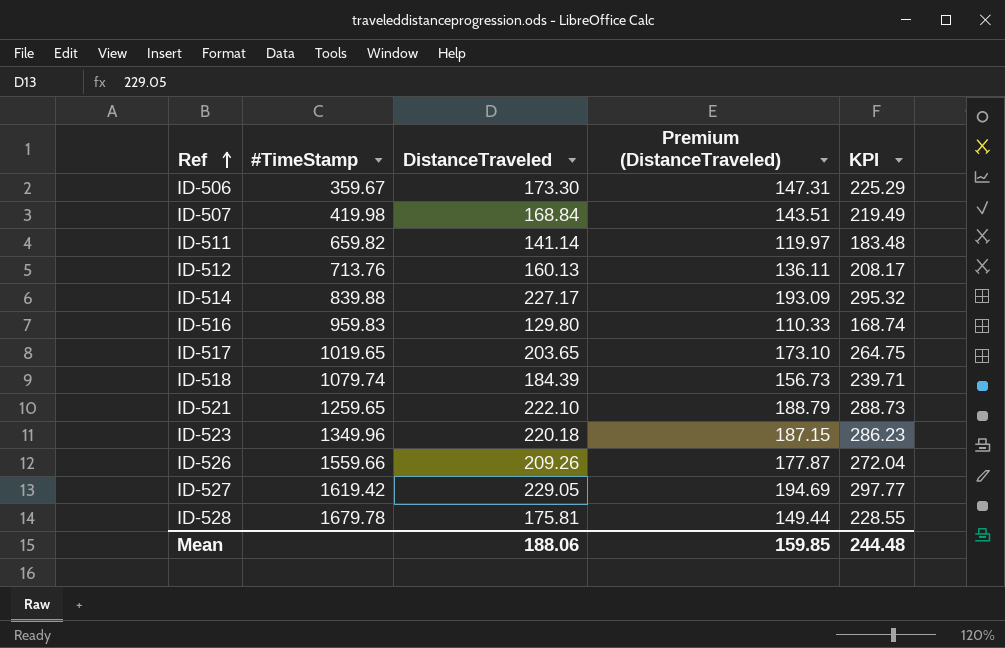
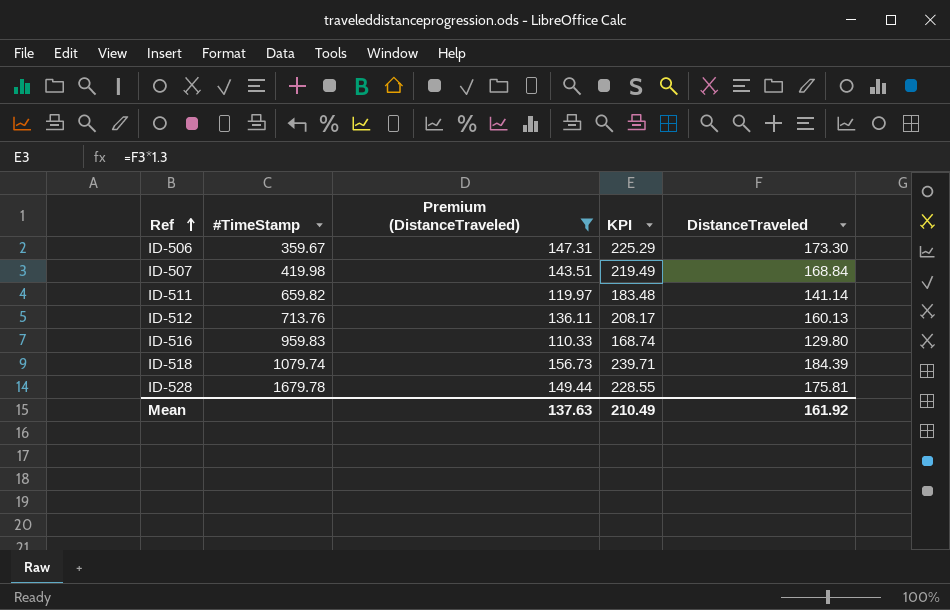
filter: none -> Premium (DistanceTraveled) <= 156.73
column DistanceTraveled | position: 3 -> 5
Mean | Premium (DistanceTraveled): 159.85 -> 137.63
Mean | KPI: 244.48 -> 210.49
Mean | DistanceTraveled: 188.06 -> 161.92

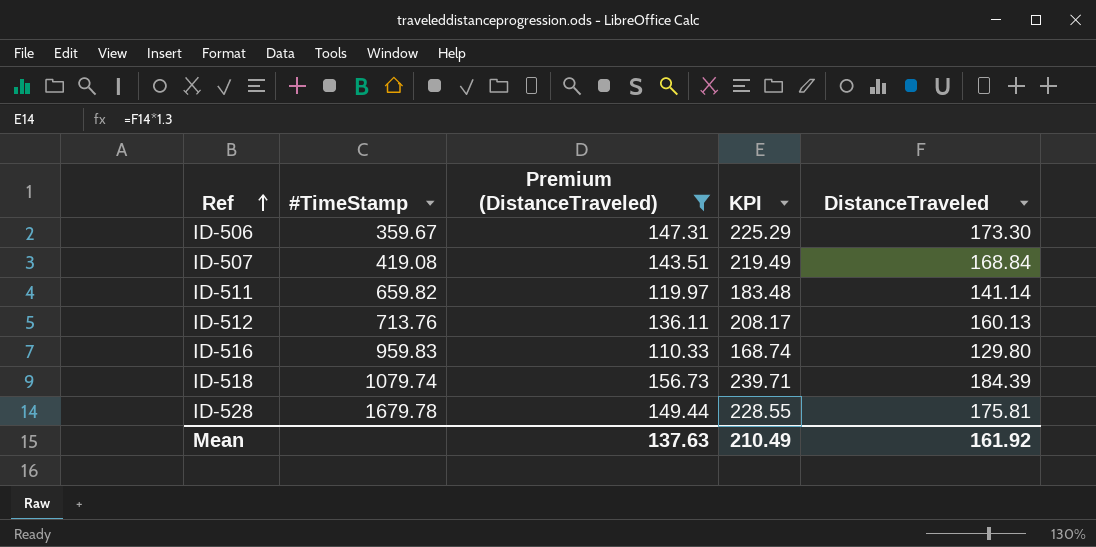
ID-507 | #TimeStamp: 419.98 -> 419.08

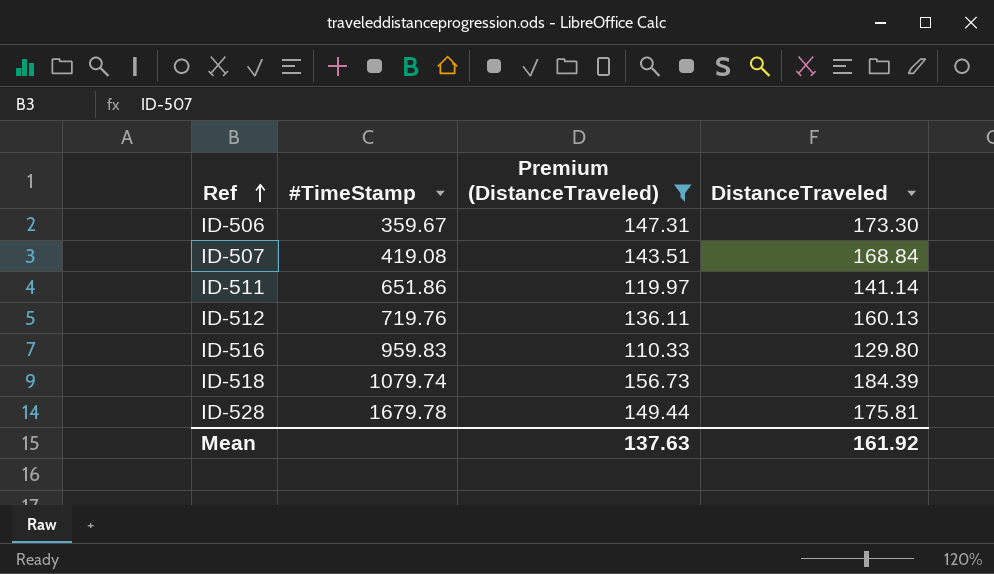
column KPI | formula: [DistanceTraveled] * 1.3 -> none
ID-511 | #TimeStamp: 659.82 -> 651.86
ID-512 | #TimeStamp: 713.76 -> 719.76

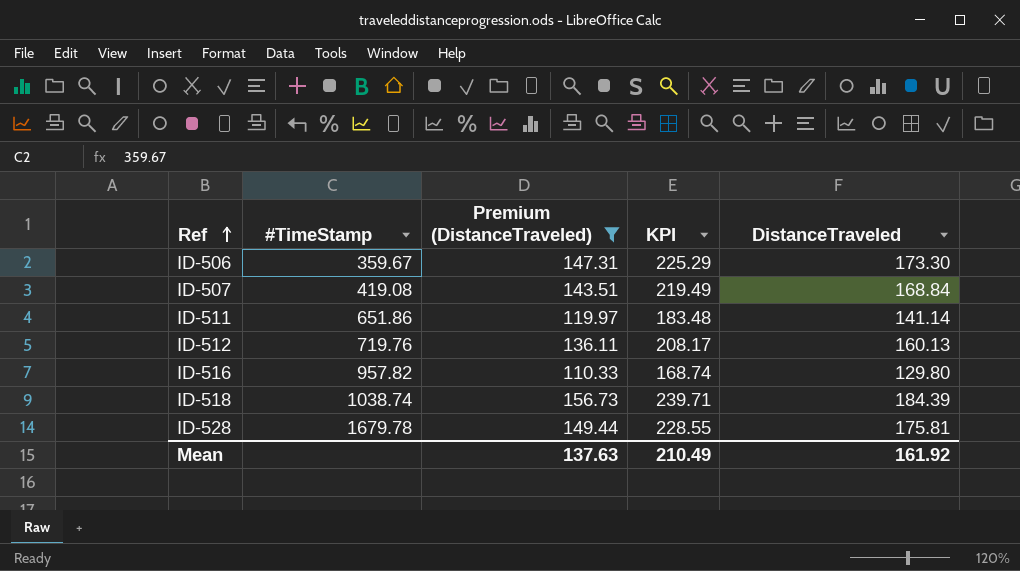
column KPI | formula: none -> [DistanceTraveled] * 1.3
ID-516 | #TimeStamp: 959.83 -> 957.82
ID-518 | #TimeStamp: 1079.74 -> 1038.74

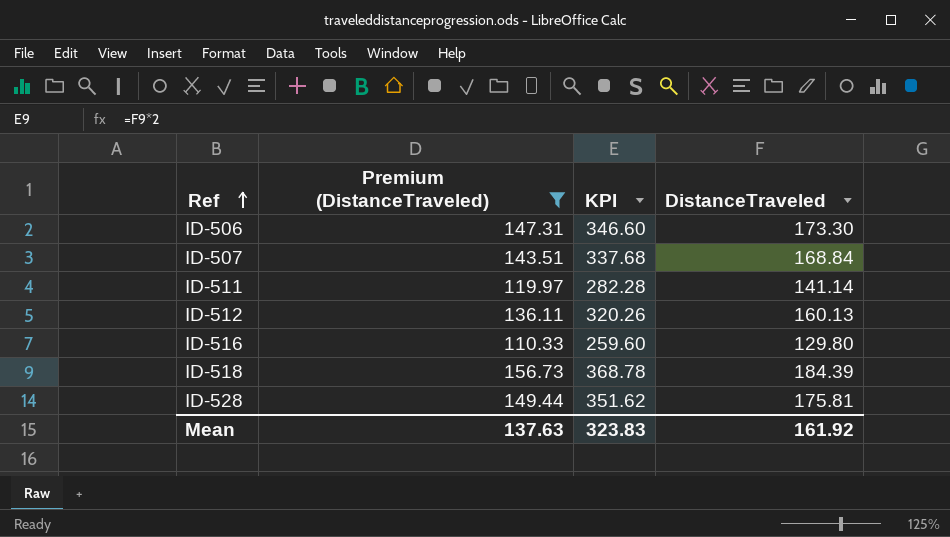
column #TimeStamp | position: 2 -> none
column KPI | formula: [DistanceTraveled] * 1.3 -> [DistanceTraveled] * 2
Mean | KPI: 210.49 -> 323.83

